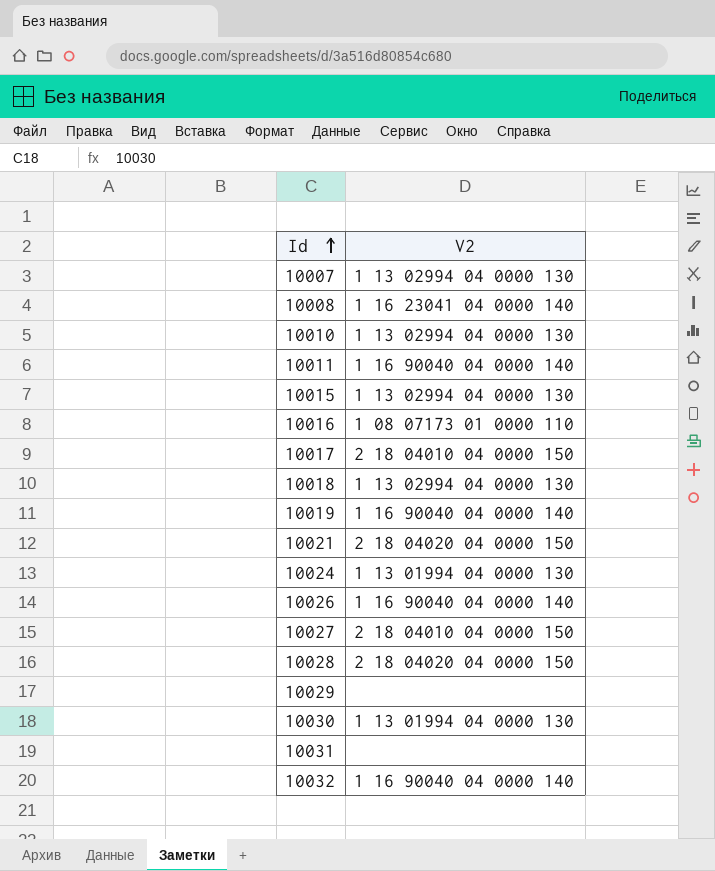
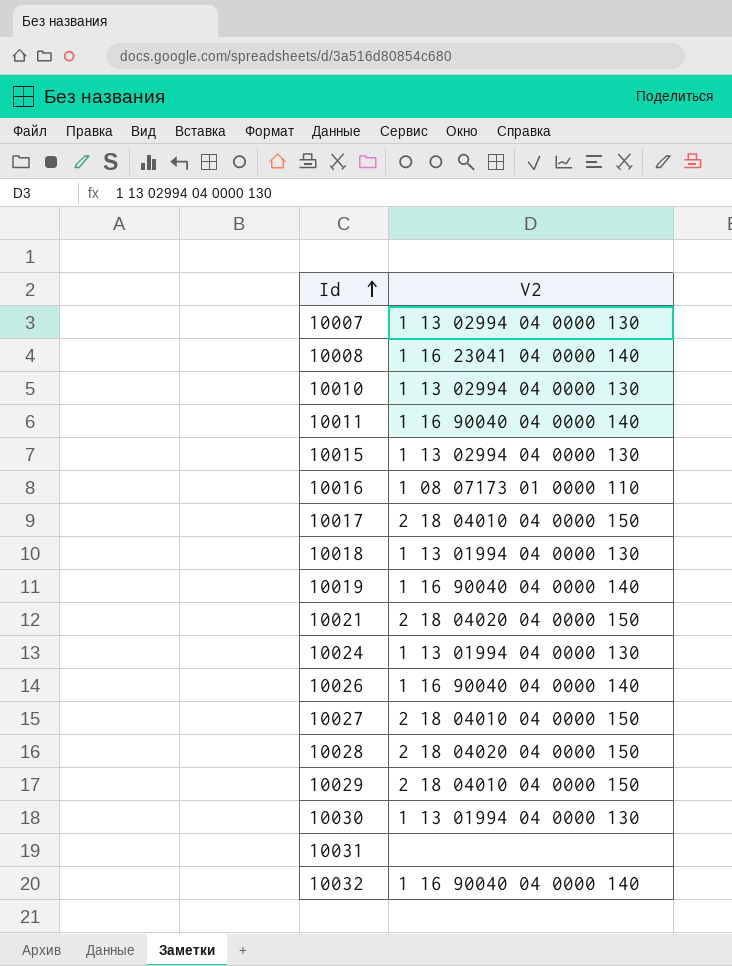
10018 | V2: 1 13 02994 04 0000 130 -> 1 13 01994 04 0000 130
10029 | V2: none -> 2 18 04010 04 0000 150

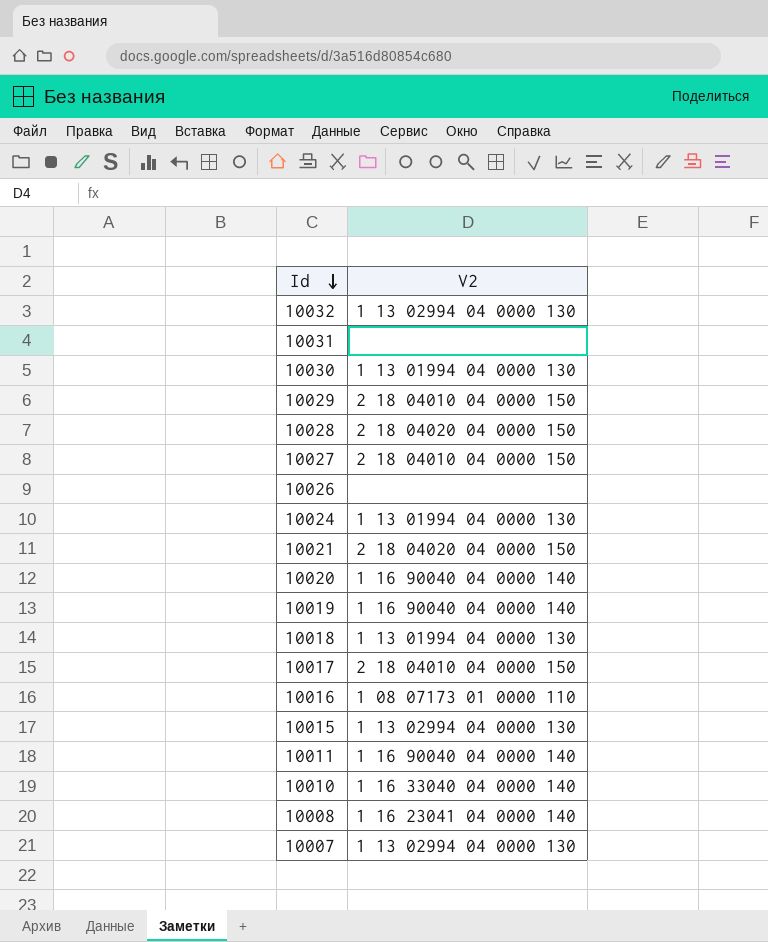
row order: Id ascending -> Id descending
10032 | V2: 1 16 90040 04 0000 140 -> 1 13 02994 04 0000 130
10026 | V2: 1 16 90040 04 0000 140 -> none
row 10020: none -> 1 16 90040 04 0000 140
10010 | V2: 1 13 02994 04 0000 130 -> 1 16 33040 04 0000 140

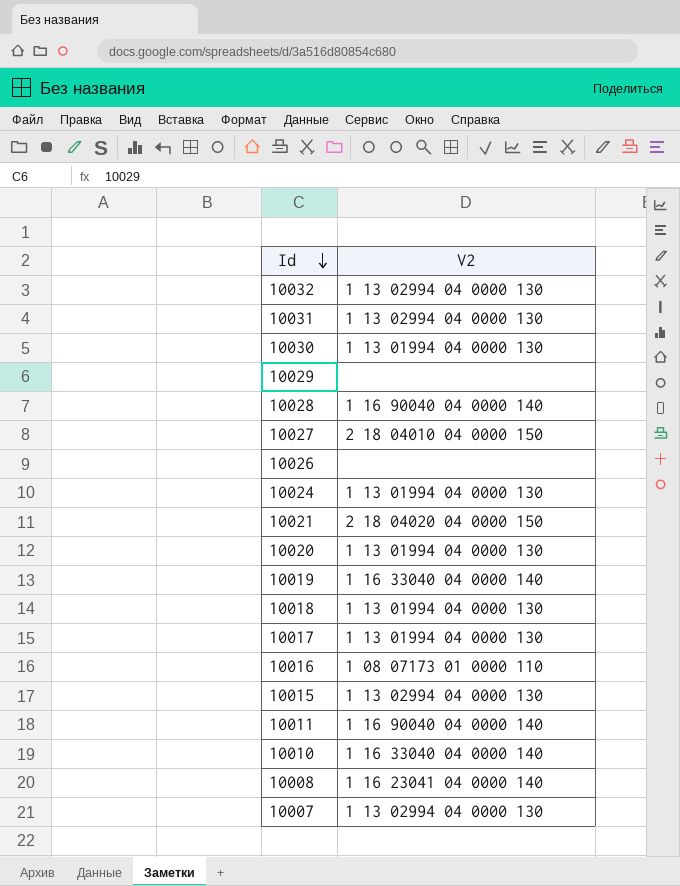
10031 | V2: none -> 1 13 02994 04 0000 130
10029 | V2: 2 18 04010 04 0000 150 -> none
10028 | V2: 2 18 04020 04 0000 150 -> 1 16 90040 04 0000 140
10020 | V2: 1 16 90040 04 0000 140 -> 1 13 01994 04 0000 130
10019 | V2: 1 16 90040 04 0000 140 -> 1 16 33040 04 0000 140
10017 | V2: 2 18 04010 04 0000 150 -> 1 13 01994 04 0000 130

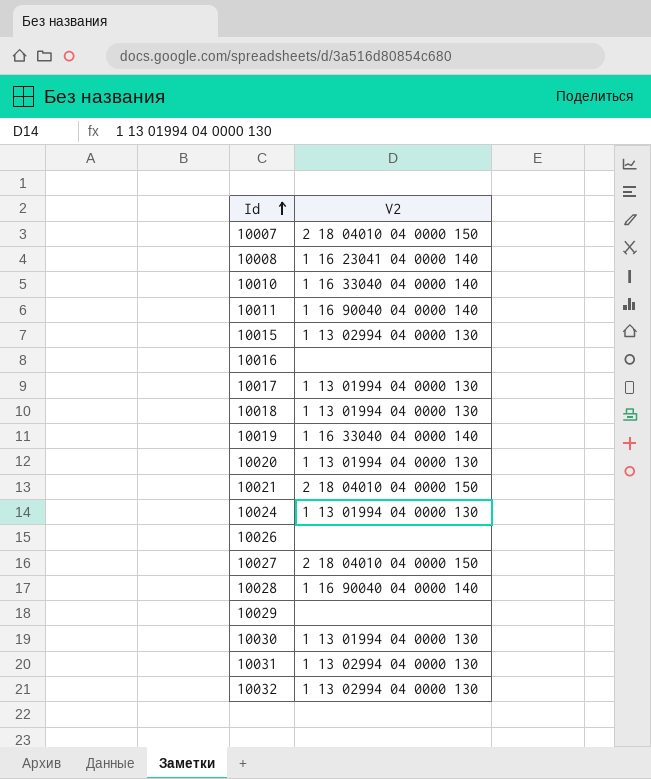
row order: Id descending -> Id ascending
10007 | V2: 1 13 02994 04 0000 130 -> 2 18 04010 04 0000 150
10016 | V2: 1 08 07173 01 0000 110 -> none
10021 | V2: 2 18 04020 04 0000 150 -> 2 18 04010 04 0000 150

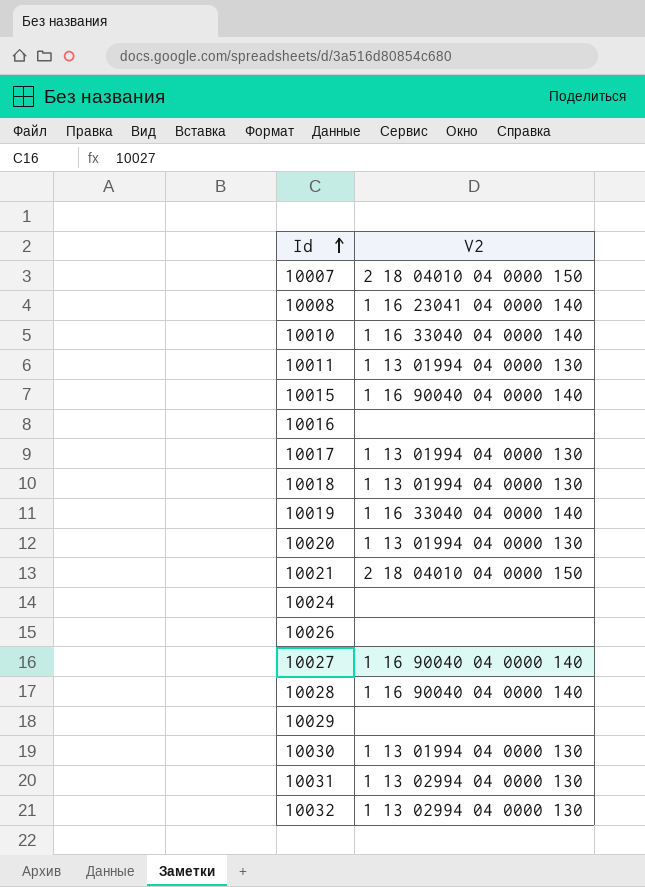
10011 | V2: 1 16 90040 04 0000 140 -> 1 13 01994 04 0000 130
10015 | V2: 1 13 02994 04 0000 130 -> 1 16 90040 04 0000 140
10024 | V2: 1 13 01994 04 0000 130 -> none
10027 | V2: 2 18 04010 04 0000 150 -> 1 16 90040 04 0000 140

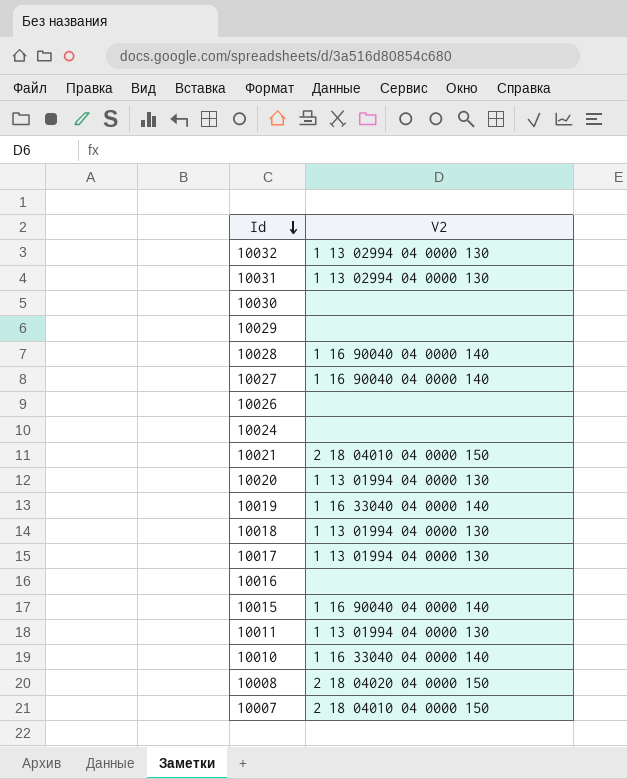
row order: Id ascending -> Id descending
10030 | V2: 1 13 01994 04 0000 130 -> none
10008 | V2: 1 16 23041 04 0000 140 -> 2 18 04020 04 0000 150

